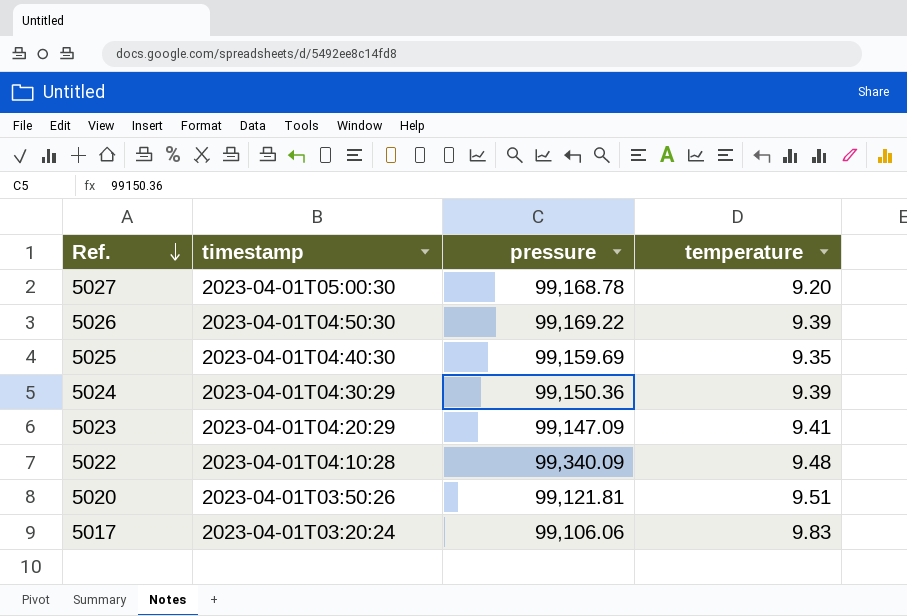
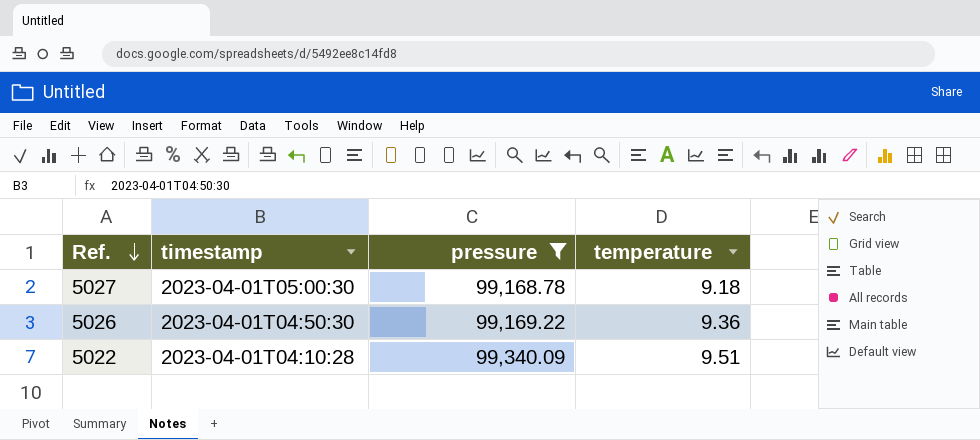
filter: none -> pressure >= 99,168.78
5027 | temperature: 9.20 -> 9.18
5026 | temperature: 9.39 -> 9.36
5022 | temperature: 9.48 -> 9.51

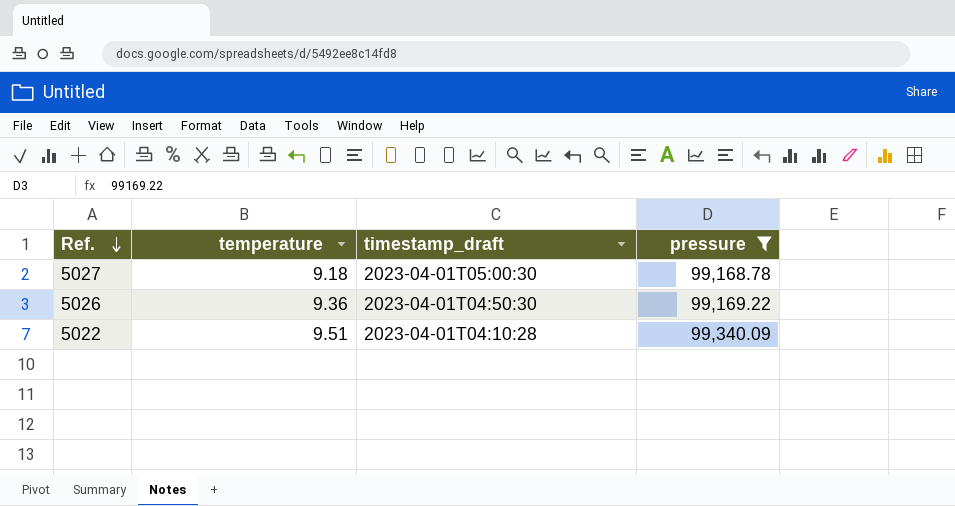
column temperature | position: 4 -> 2
column name: timestamp -> timestamp_draft

